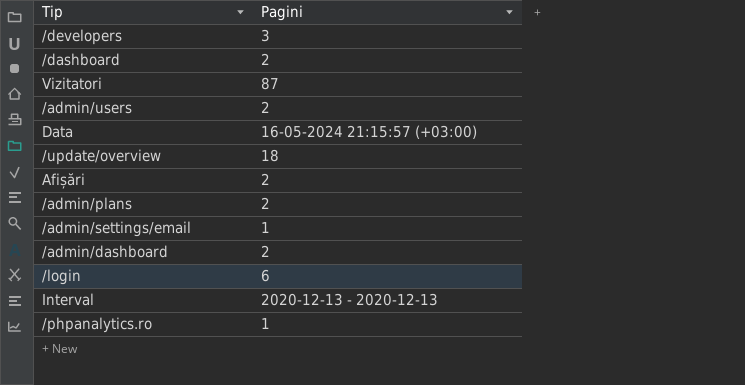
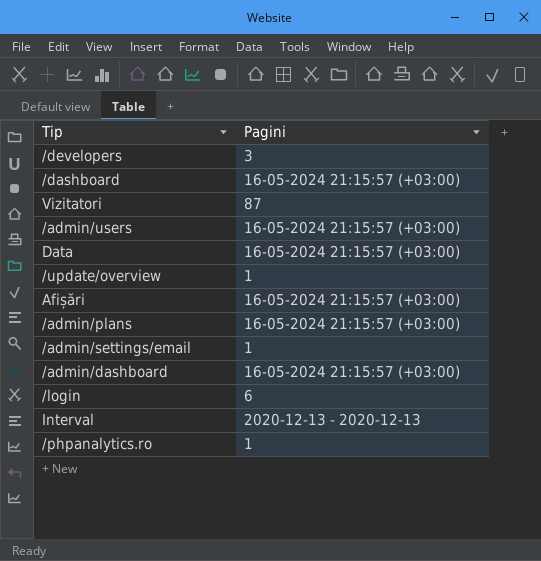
/dashboard | Pagini: 2 -> 16-05-2024 21:15:57 (+03:00)
/admin/users | Pagini: 2 -> 16-05-2024 21:15:57 (+03:00)
/update/overview | Pagini: 18 -> 1
Afișări | Pagini: 2 -> 16-05-2024 21:15:57 (+03:00)
/admin/plans | Pagini: 2 -> 16-05-2024 21:15:57 (+03:00)
/admin/dashboard | Pagini: 2 -> 16-05-2024 21:15:57 (+03:00)

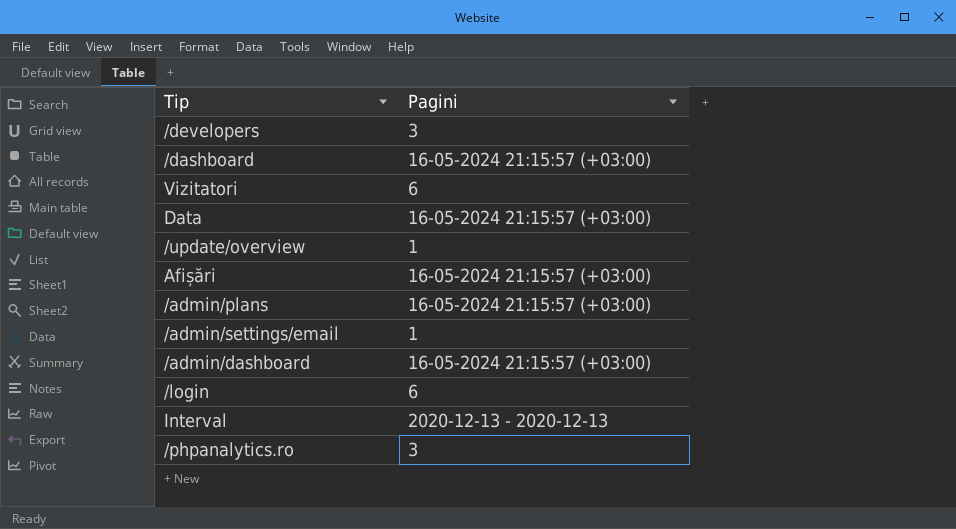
row /admin/users: 16-05-2024 21:15:57 (+03:00) -> none
Vizitatori | Pagini: 87 -> 6
/phpanalytics.ro | Pagini: 1 -> 3

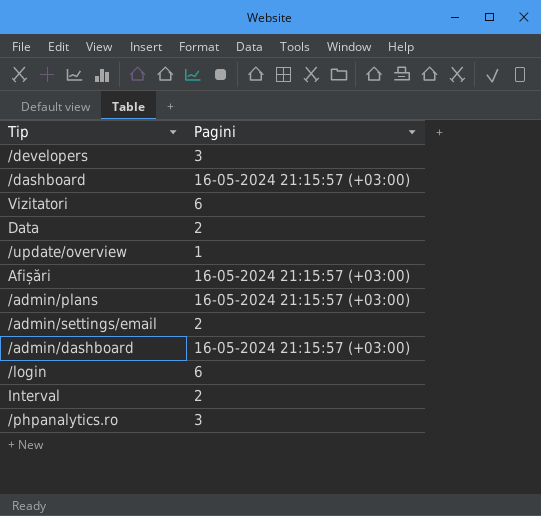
Data | Pagini: 16-05-2024 21:15:57 (+03:00) -> 2
/admin/settings/email | Pagini: 1 -> 2
Interval | Pagini: 2020-12-13 - 2020-12-13 -> 2

